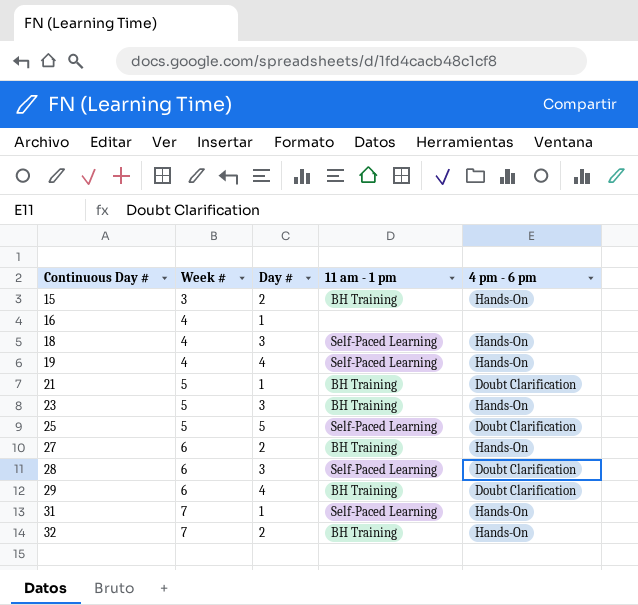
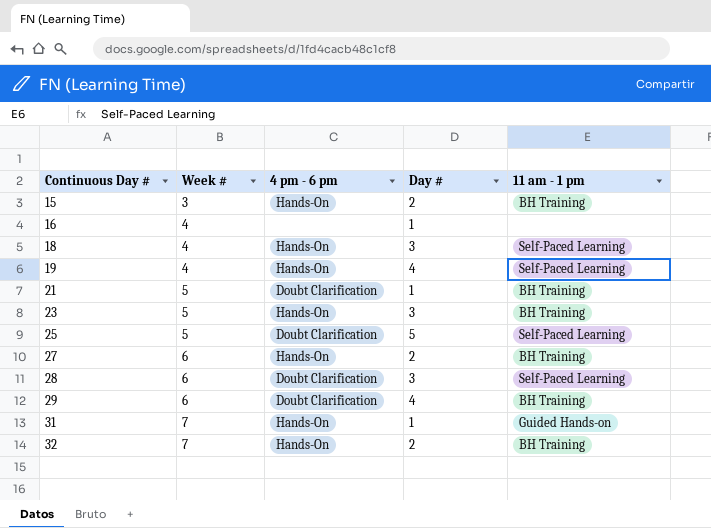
column 4 pm - 6 pm | position: 5 -> 3
31 | 11 am - 1 pm: Self-Paced Learning -> Guided Hands-on

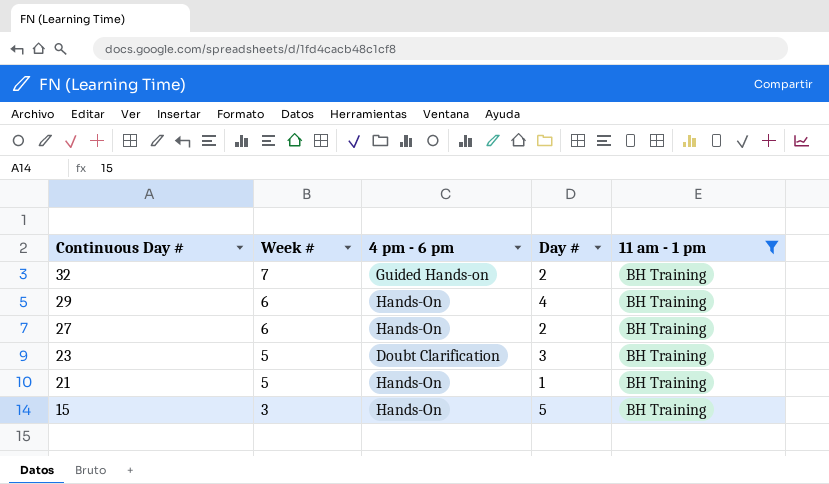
filter: none -> 11 am - 1 pm = BH Training
row order: Continuous Day # ascending -> Continuous Day # descending
32 | 4 pm - 6 pm: Hands-On -> Guided Hands-on
29 | 4 pm - 6 pm: Doubt Clarification -> Hands-On
23 | 4 pm - 6 pm: Hands-On -> Doubt Clarification
21 | 4 pm - 6 pm: Doubt Clarification -> Hands-On
15 | Day #: 2 -> 5

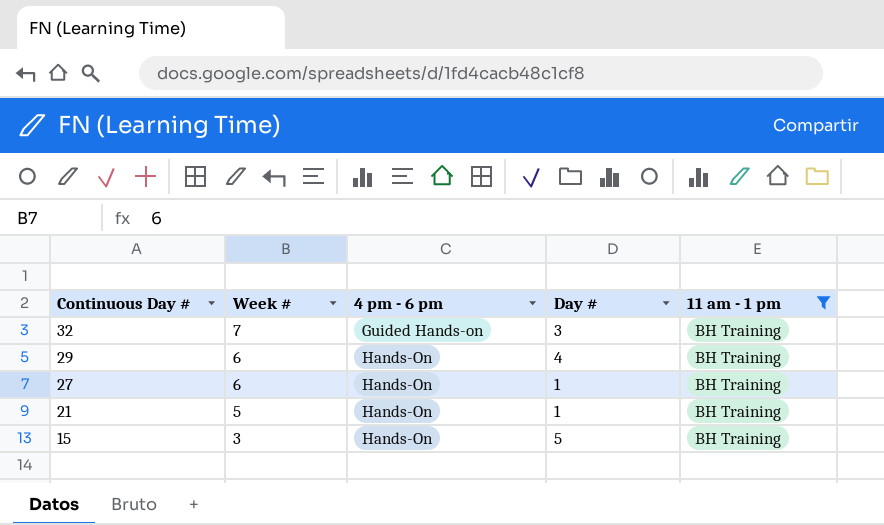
row 23: 5 | Doubt Clarification | 3 | BH Training -> none
32 | Day #: 2 -> 3
27 | Day #: 2 -> 1

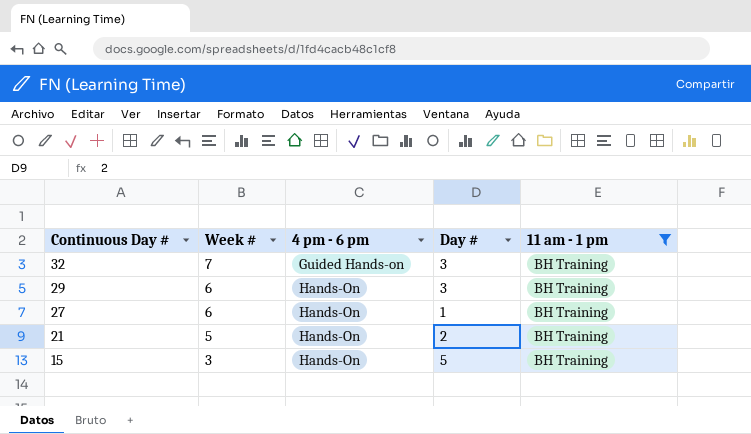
29 | Day #: 4 -> 3
21 | Day #: 1 -> 2

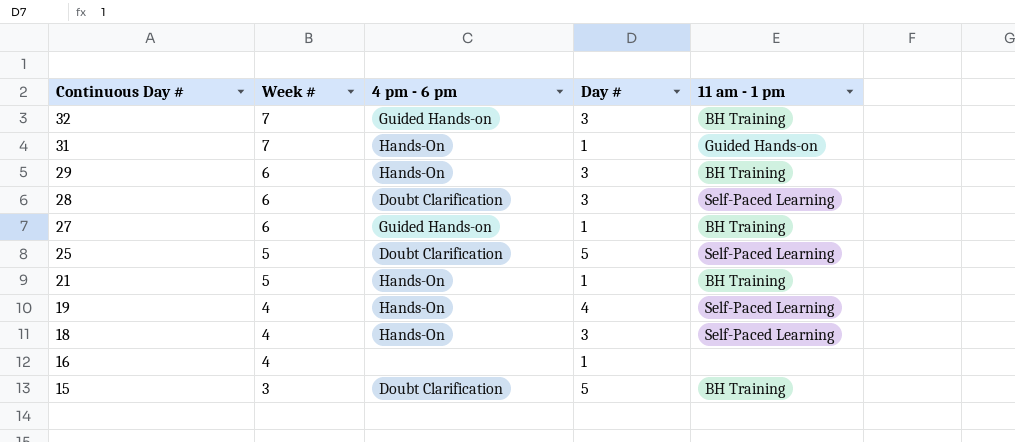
filter: 11 am - 1 pm = BH Training -> none
27 | 4 pm - 6 pm: Hands-On -> Guided Hands-on
21 | Day #: 2 -> 1
15 | 4 pm - 6 pm: Hands-On -> Doubt Clarification

